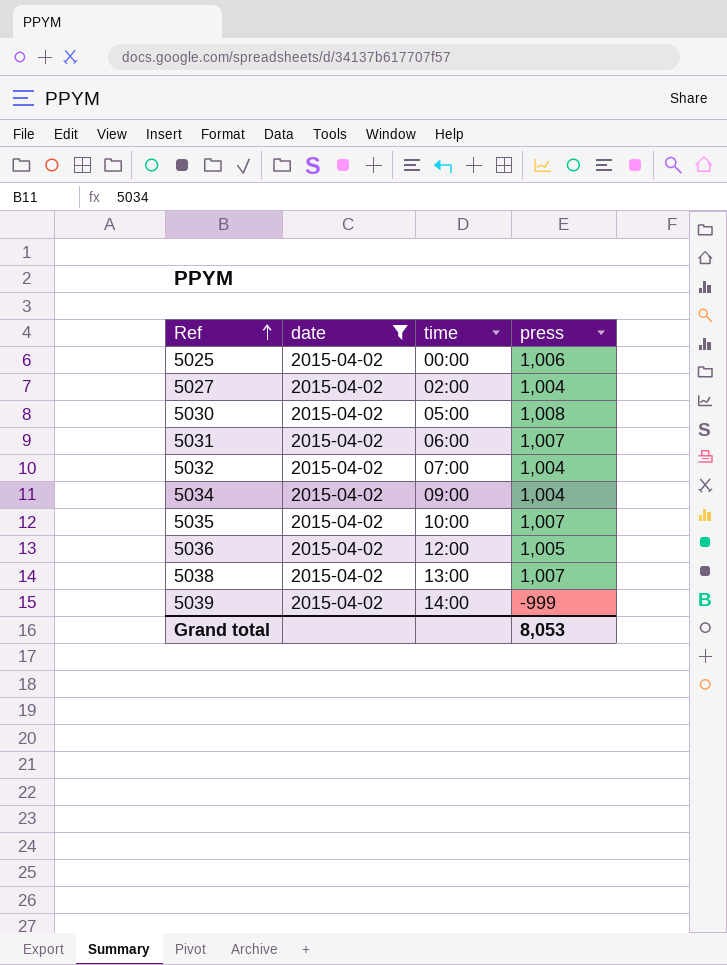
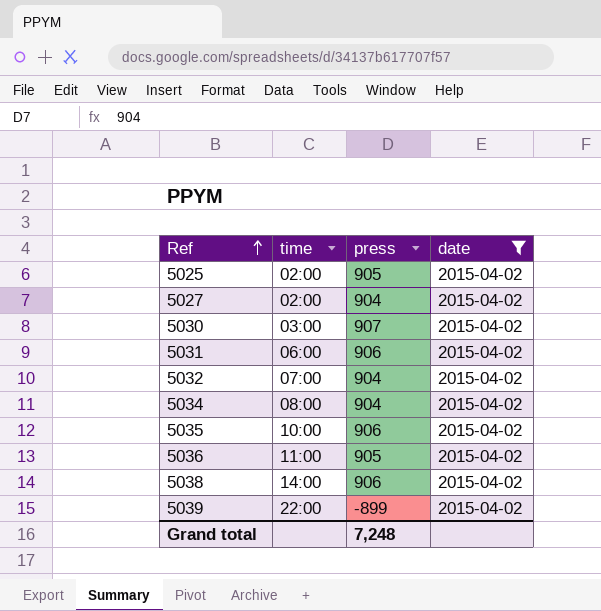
column date | position: 2 -> 4
5025 | time: 00:00 -> 02:00
5025 | press: 1,006 -> 905
5027 | press: 1,004 -> 904
5030 | time: 05:00 -> 03:00
5030 | press: 1,008 -> 907
5031 | press: 1,007 -> 906
5032 | press: 1,004 -> 904
5034 | time: 09:00 -> 08:00
5034 | press: 1,004 -> 904
5035 | press: 1,007 -> 906
5036 | time: 12:00 -> 11:00
5036 | press: 1,005 -> 905
5038 | time: 13:00 -> 14:00
5038 | press: 1,007 -> 906
5039 | time: 14:00 -> 22:00
5039 | press: -999 -> -899
Grand total | press: 8,053 -> 7,248

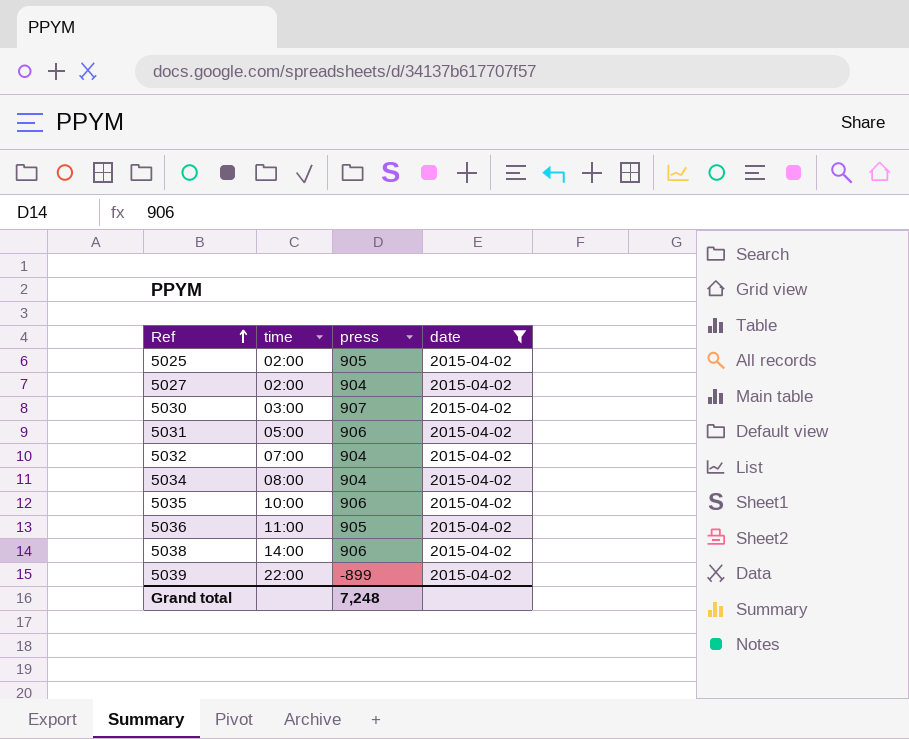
5031 | time: 06:00 -> 05:00

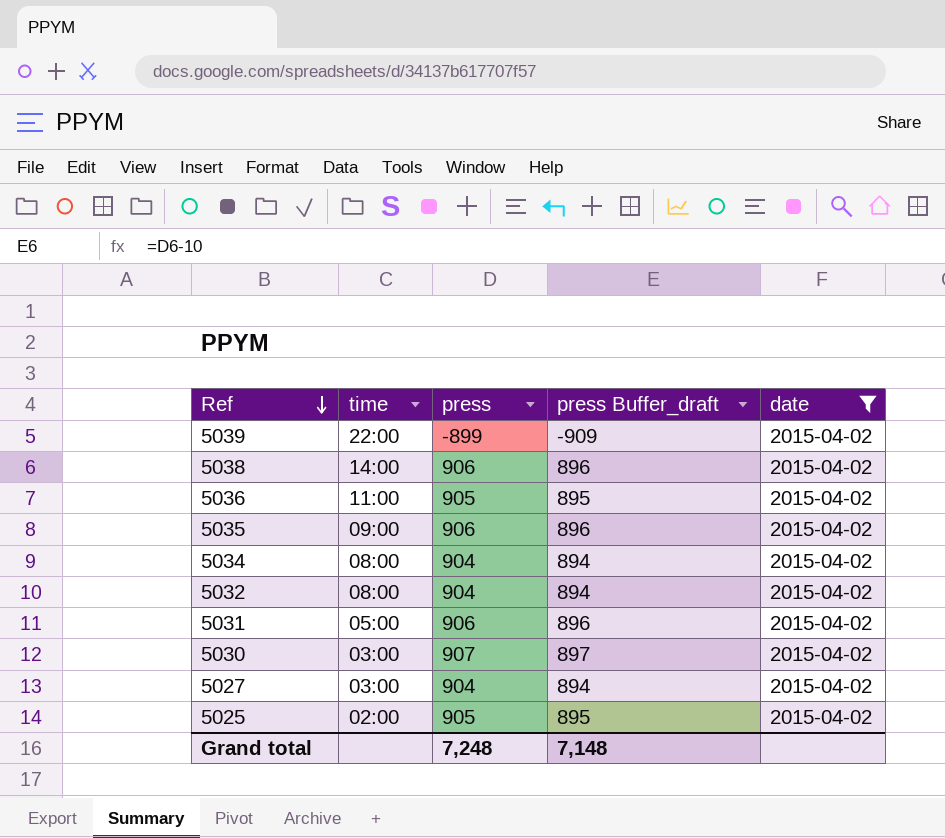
row order: Ref ascending -> Ref descending
column press Buffer_draft | formula: none -> [press] - 10
5035 | time: 10:00 -> 09:00
5032 | time: 07:00 -> 08:00
5027 | time: 02:00 -> 03:00

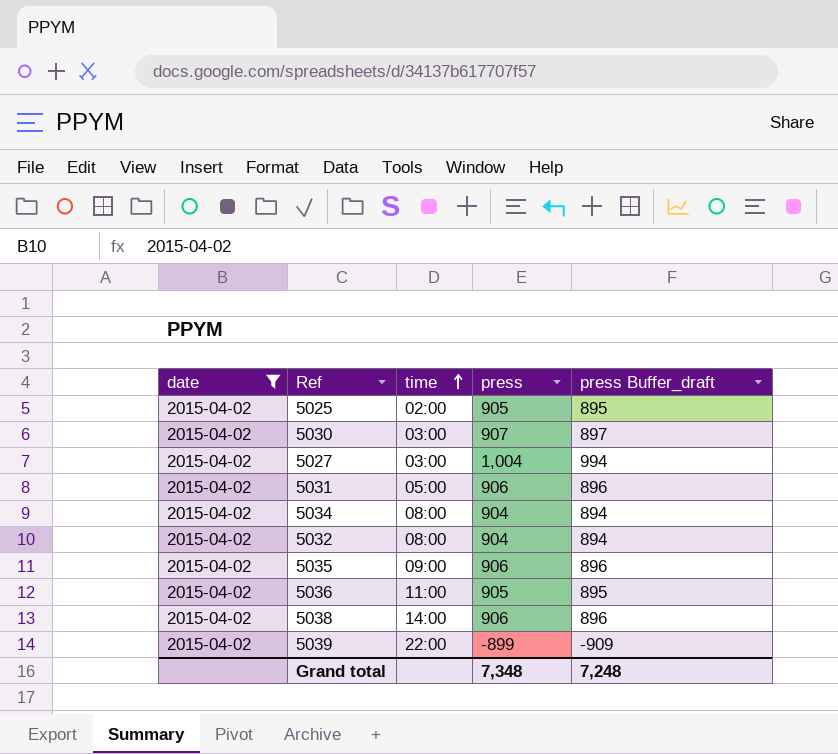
row order: Ref descending -> time ascending
column date | position: 5 -> 1
5027 | press: 904 -> 1,004
5027 | press Buffer_draft: 894 -> 994
Grand total | press: 7,248 -> 7,348
Grand total | press Buffer_draft: 7,148 -> 7,248

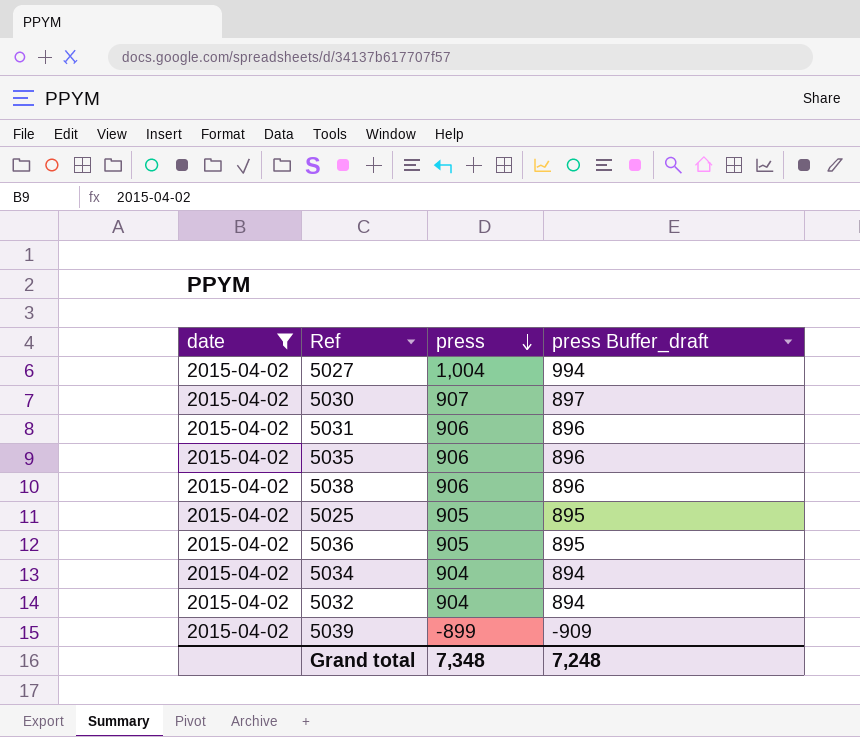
row order: time ascending -> press descending
column time | position: 3 -> none

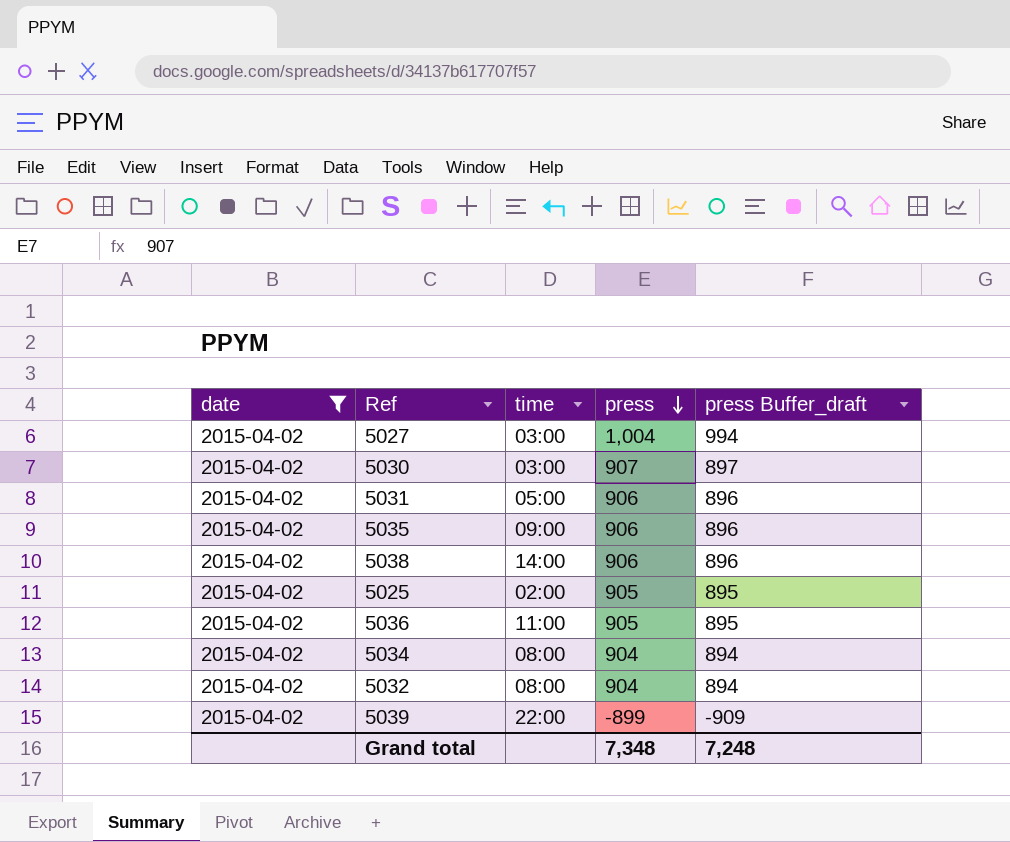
column time | position: none -> 3

